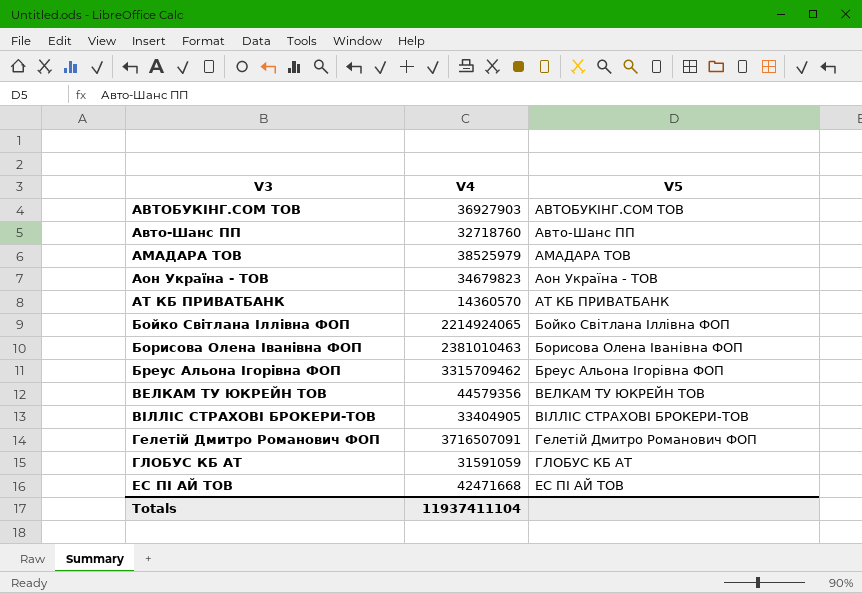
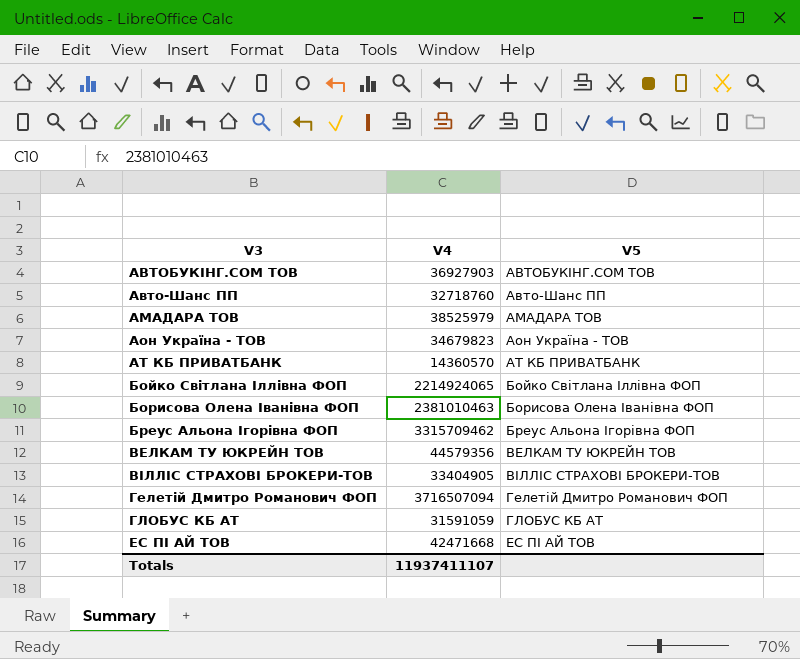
Гелетій Дмитро Романович ФОП | V4: 3716507091 -> 3716507094
Totals | V4: 11937411104 -> 11937411107

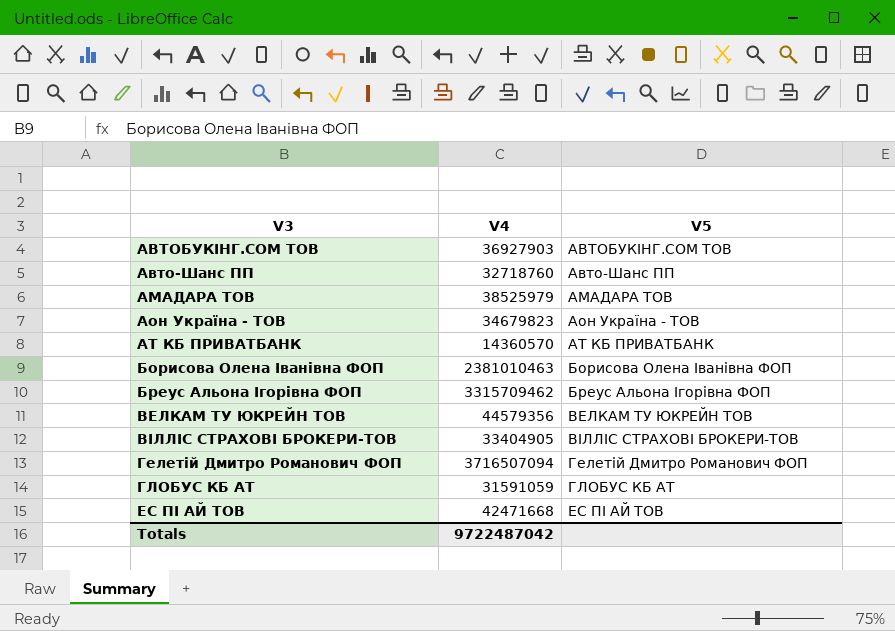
row Бойко Світлана Іллівна ФОП: 2214924065 | Бойко Світлана Іллівна ФОП -> none
Totals | V4: 11937411107 -> 9722487042

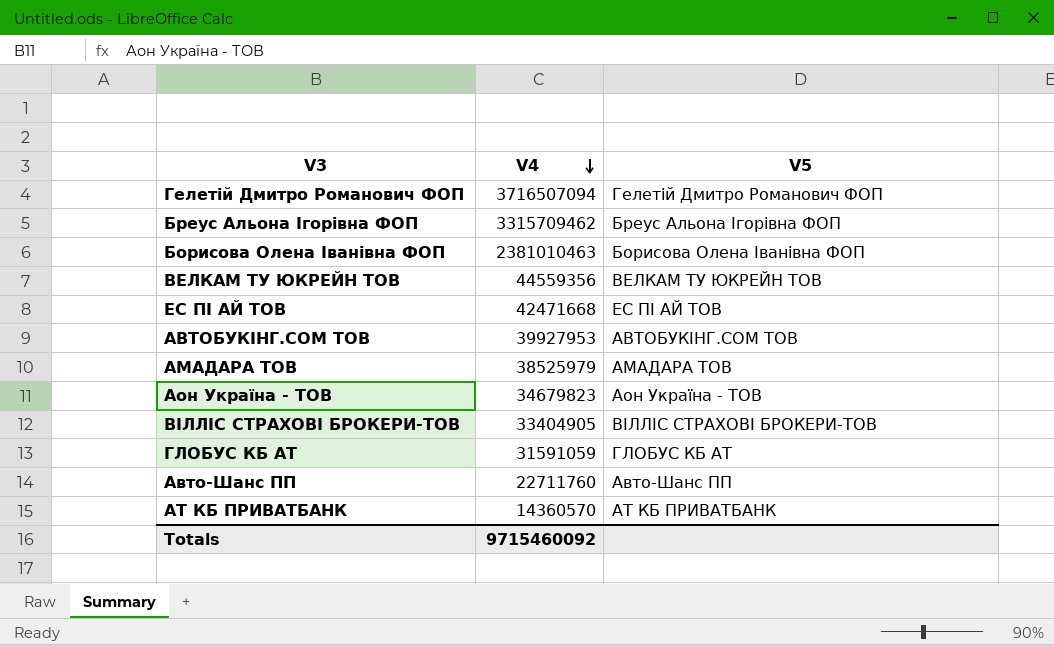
row order: none -> V4 descending
ВЕЛКАМ ТУ ЮКРЕЙН ТОВ | V4: 44579356 -> 44559356
АВТОБУКІНГ.СОМ ТОВ | V4: 36927903 -> 39927953
Авто-Шанс ПП | V4: 32718760 -> 22711760
Totals | V4: 9722487042 -> 9715460092

